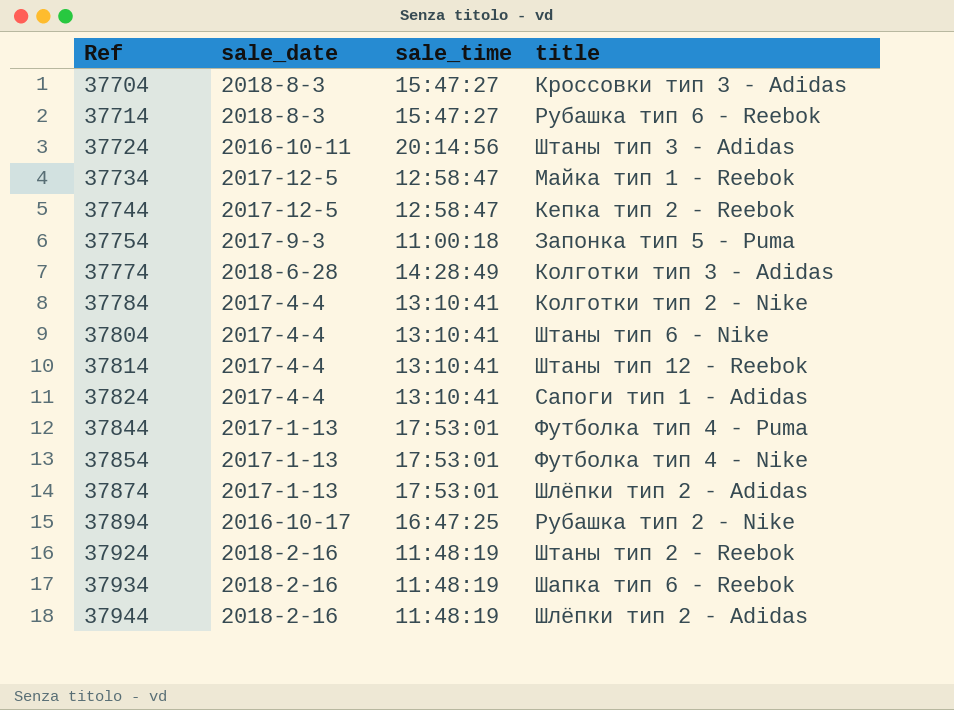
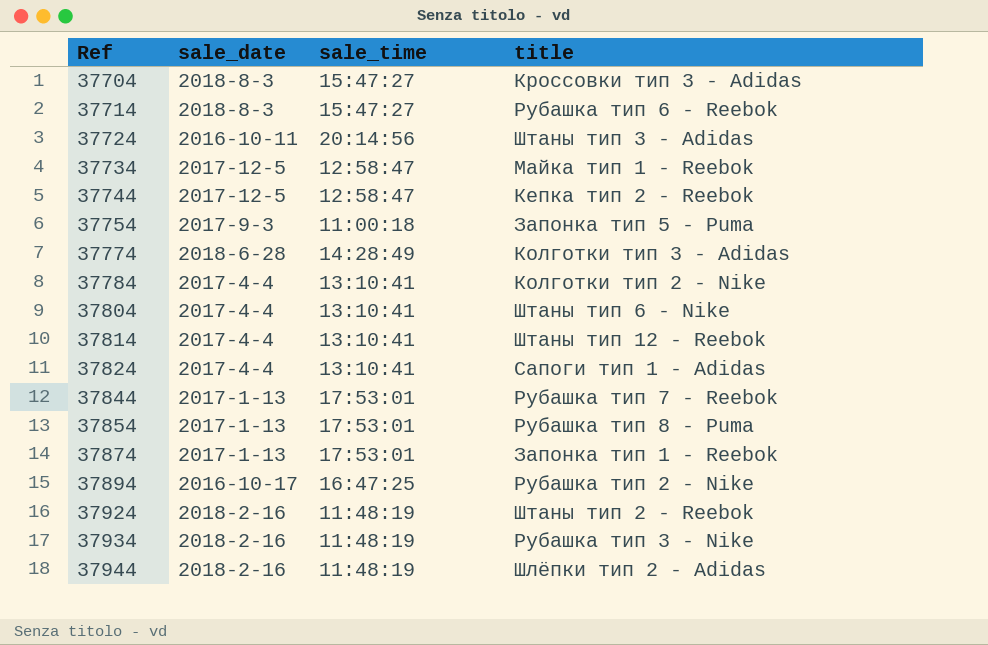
37844 | title: Футболка тип 4 - Puma -> Рубашка тип 7 - Reebok
37854 | title: Футболка тип 4 - Nike -> Рубашка тип 8 - Puma
37874 | title: Шлёпки тип 2 - Adidas -> Запонка тип 1 - Reebok
37934 | title: Шапка тип 6 - Reebok -> Рубашка тип 3 - Nike

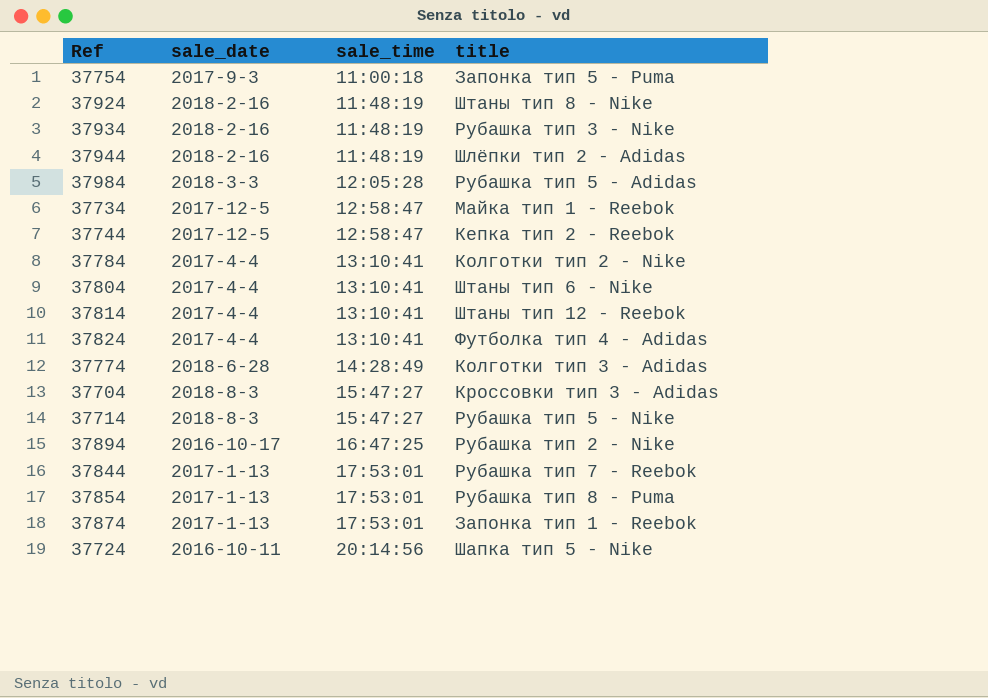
row order: Ref ascending -> sale_time ascending
37924 | title: Штаны тип 2 - Reebok -> Штаны тип 8 - Nike
row 37984: none -> 2018-3-3 | 12:05:28 | Рубашка тип 5 - Adidas
37824 | title: Сапоги тип 1 - Adidas -> Футболка тип 4 - Adidas
37714 | title: Рубашка тип 6 - Reebok -> Рубашка тип 5 - Nike
37724 | title: Штаны тип 3 - Adidas -> Шапка тип 5 - Nike

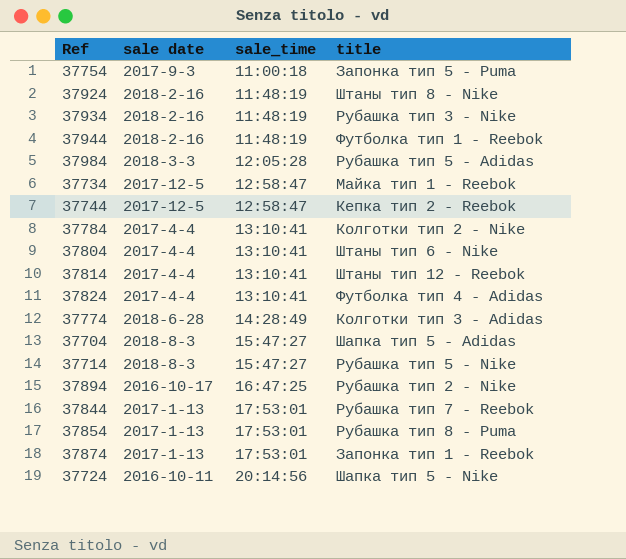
column name: sale_date -> sale date
37944 | title: Шлёпки тип 2 - Adidas -> Футболка тип 1 - Reebok
37704 | title: Кроссовки тип 3 - Adidas -> Шапка тип 5 - Adidas

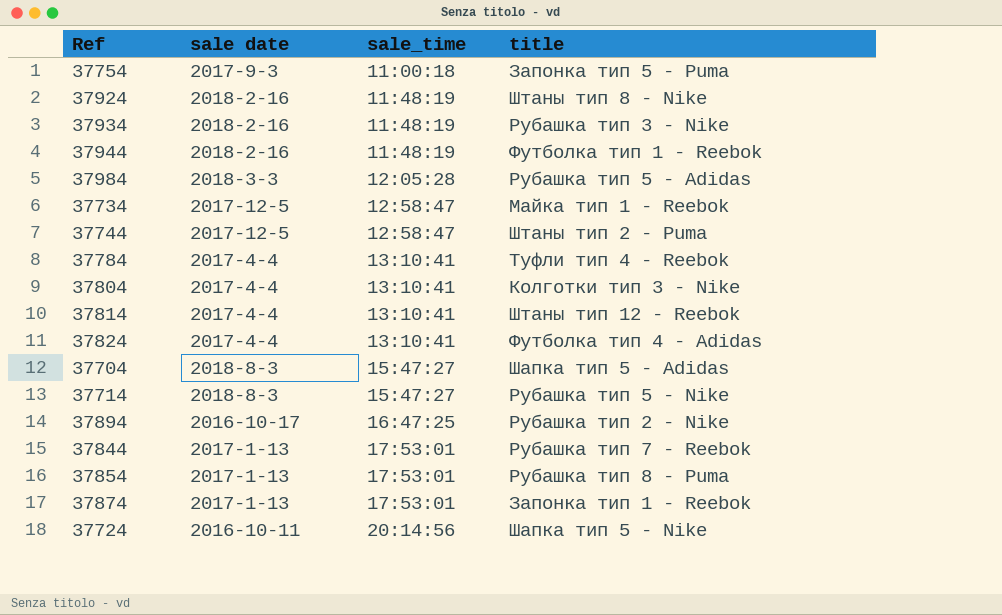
row 37774: 2018-6-28 | 14:28:49 | Колготки тип 3 - Adidas -> none
37744 | title: Кепка тип 2 - Reebok -> Штаны тип 2 - Puma
37784 | title: Колготки тип 2 - Nike -> Туфли тип 4 - Reebok
37804 | title: Штаны тип 6 - Nike -> Колготки тип 3 - Nike

